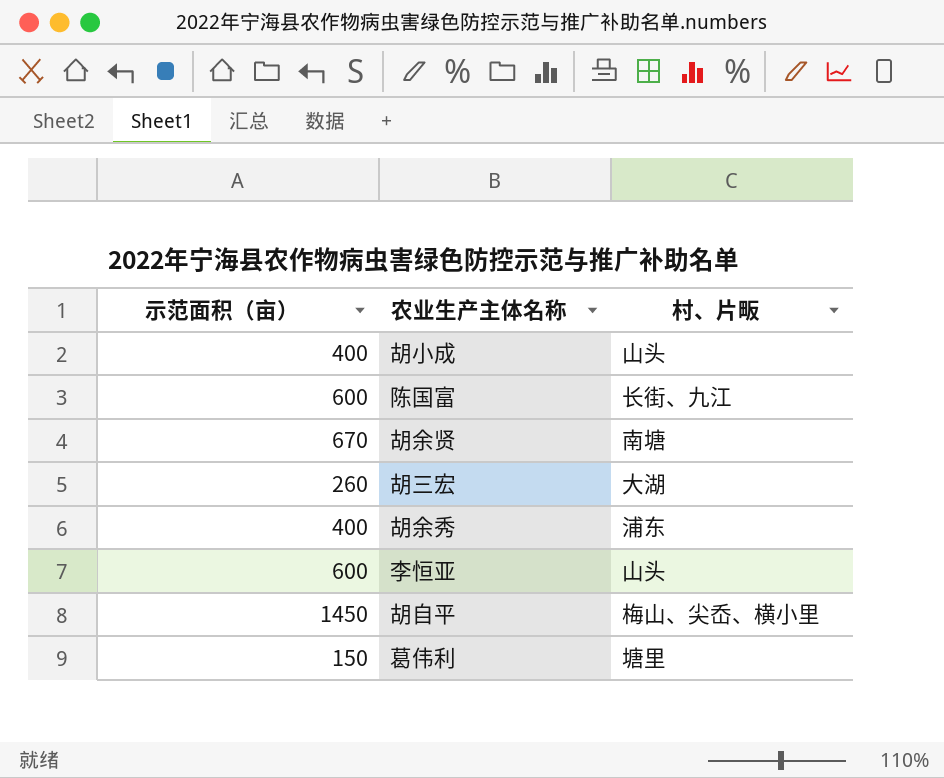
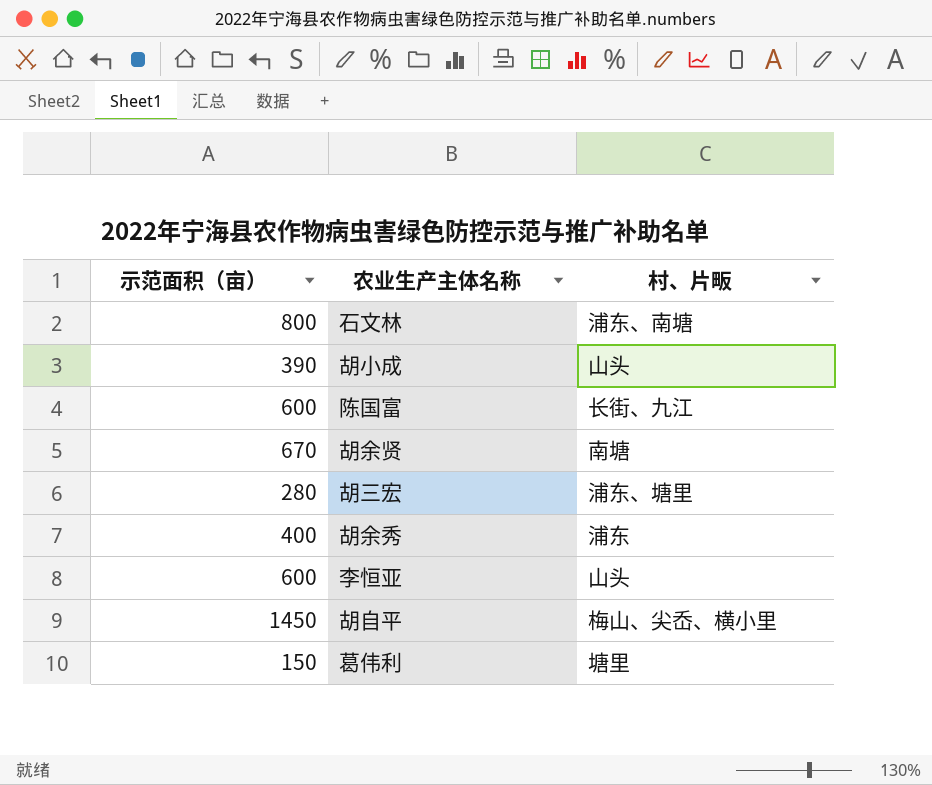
row 石文林: none -> 800 | 浦东、南塘
胡小成 | 示范面积（亩）: 400 -> 390
胡三宏 | 示范面积（亩）: 260 -> 280
胡三宏 | 村、片畈: 大湖 -> 浦东、塘里

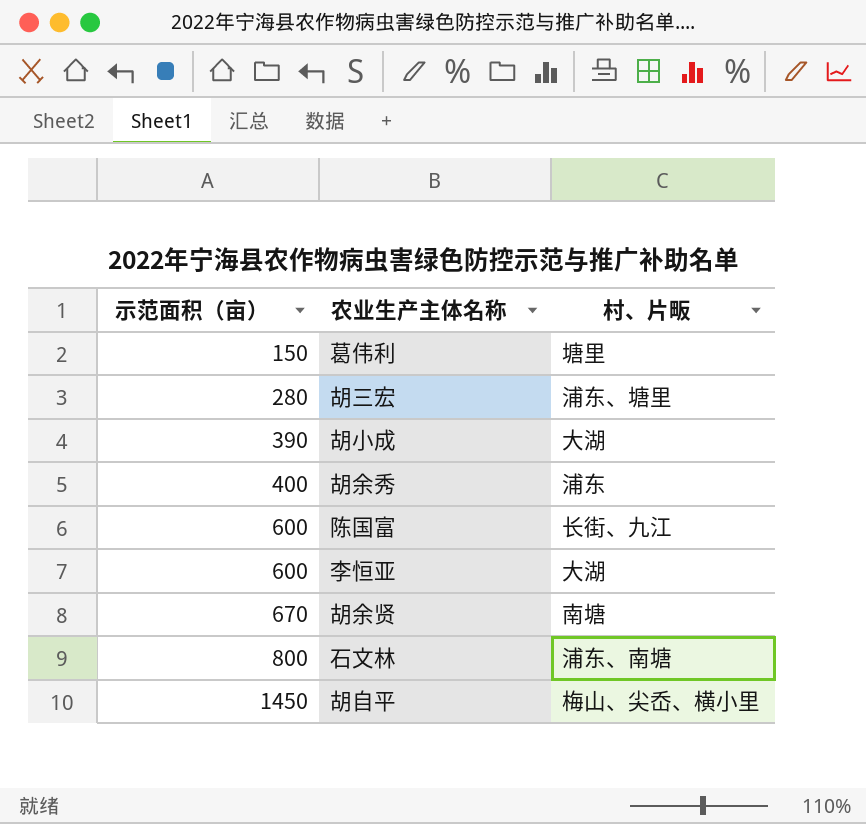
row order: none -> 示范面积（亩） ascending
胡小成 | 村、片畈: 山头 -> 大湖
李恒亚 | 村、片畈: 山头 -> 大湖

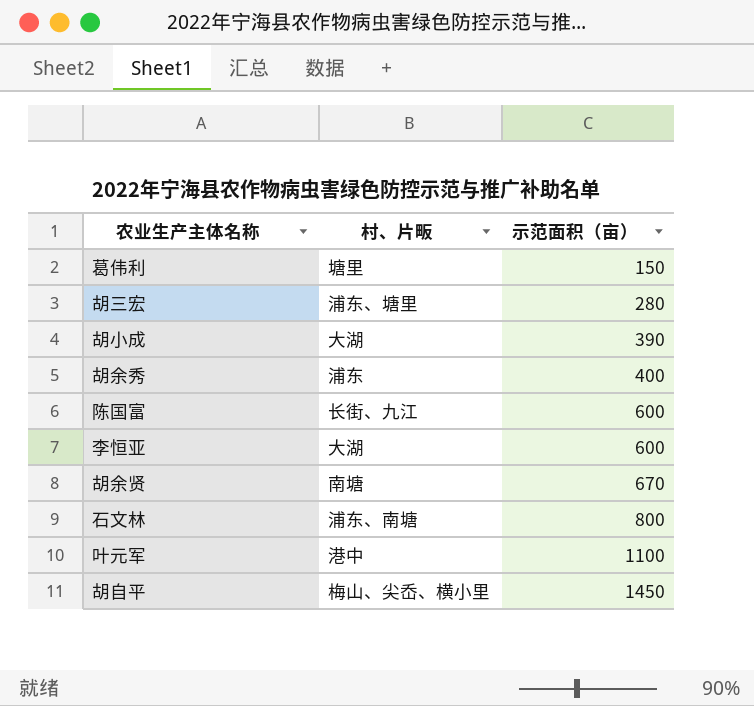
column 示范面积（亩） | position: 1 -> 3
row 叶元军: none -> 港中 | 1100

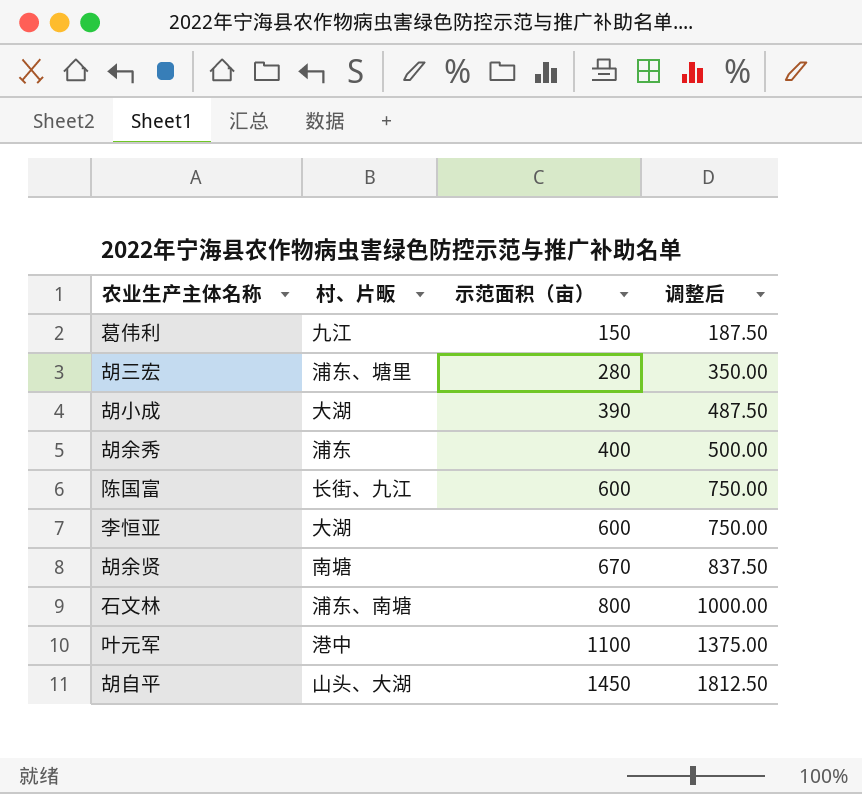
column 调整后 | formula: none -> [示范面积（亩）] * 1.25
葛伟利 | 村、片畈: 塘里 -> 九江
胡自平 | 村、片畈: 梅山、尖岙、横小里 -> 山头、大湖

